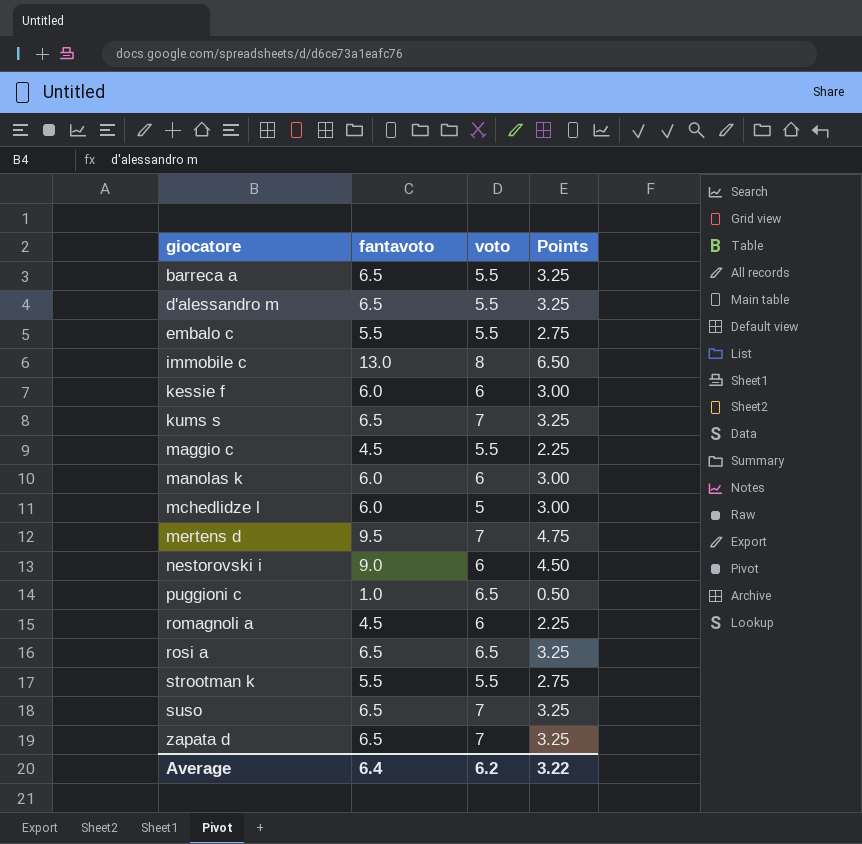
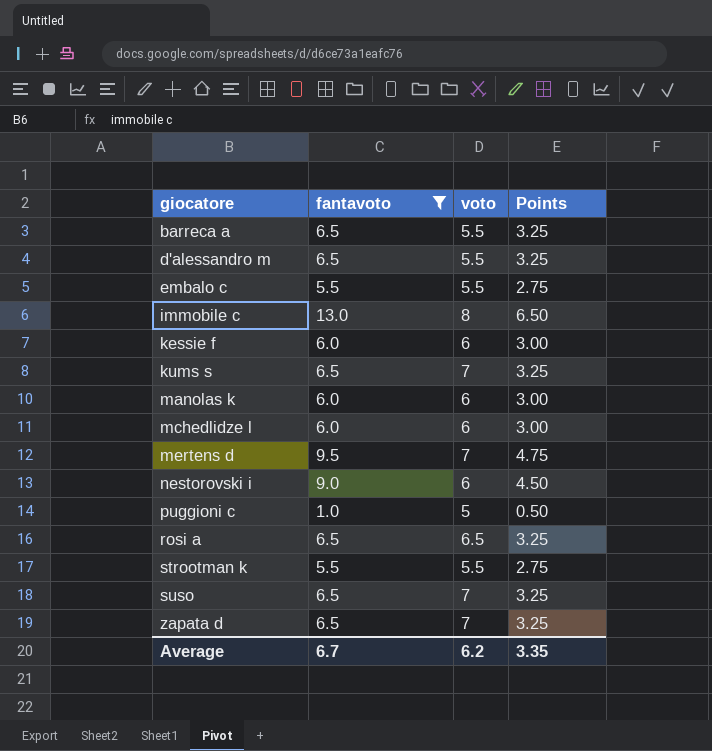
filter: none -> fantavoto != 4.5
mchedlidze l | voto: 5 -> 6
puggioni c | voto: 6.5 -> 5
Average | fantavoto: 6.4 -> 6.7
Average | Points: 3.22 -> 3.35

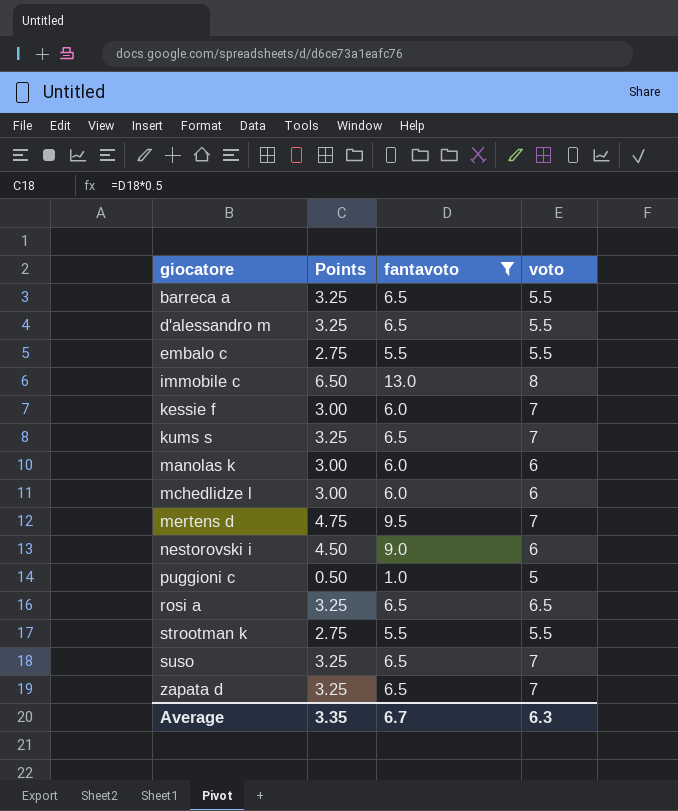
column Points | position: 4 -> 2
kessie f | voto: 6 -> 7
Average | voto: 6.2 -> 6.3

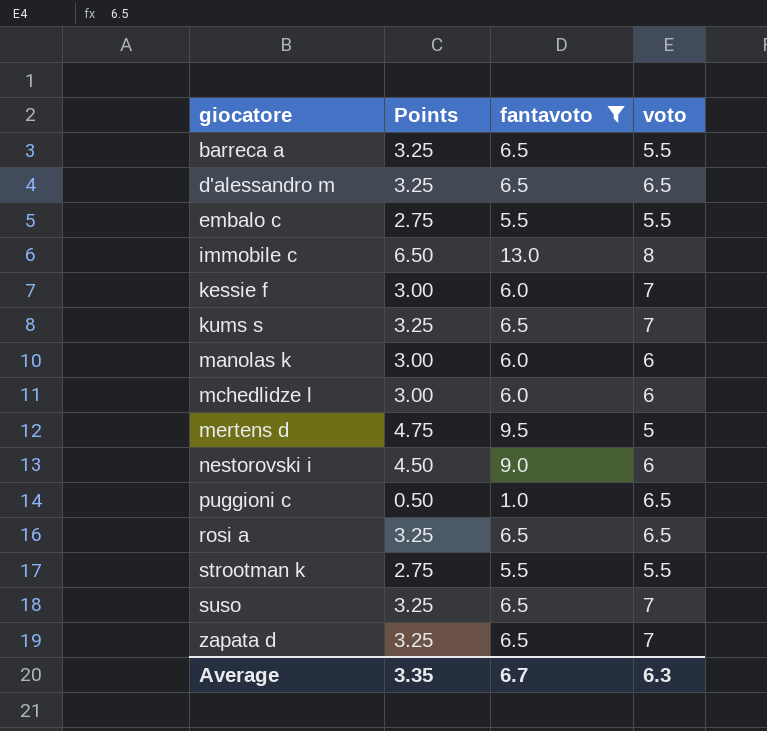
d'alessandro m | voto: 5.5 -> 6.5
mertens d | voto: 7 -> 5
puggioni c | voto: 5 -> 6.5

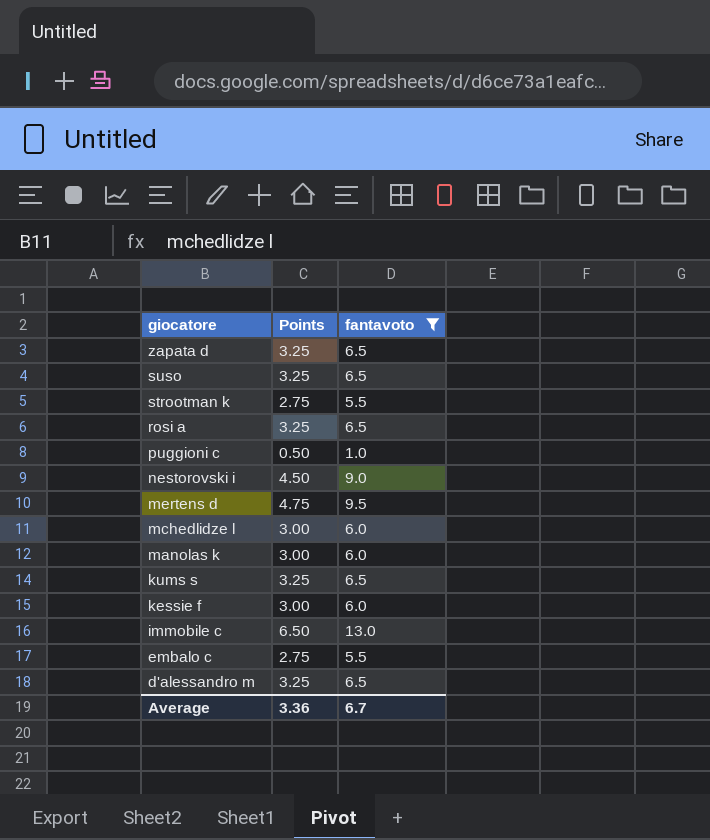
row order: giocatore ascending -> giocatore descending
column voto | position: 4 -> none
row barreca a: 3.25 | 6.5 | 5.5 -> none
Average | Points: 3.35 -> 3.36

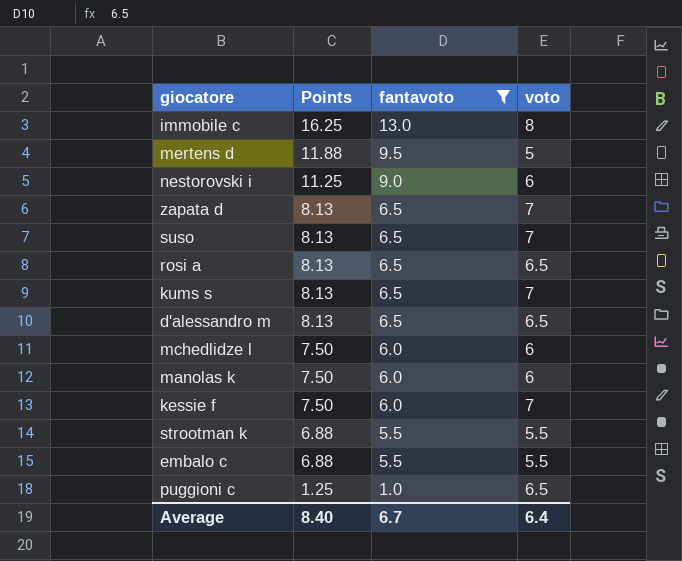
row order: giocatore descending -> Points descending
column Points | formula: [fantavoto] * 0.5 -> [fantavoto] * 1.25
column voto | position: none -> 4
Average | Points: 3.36 -> 8.40

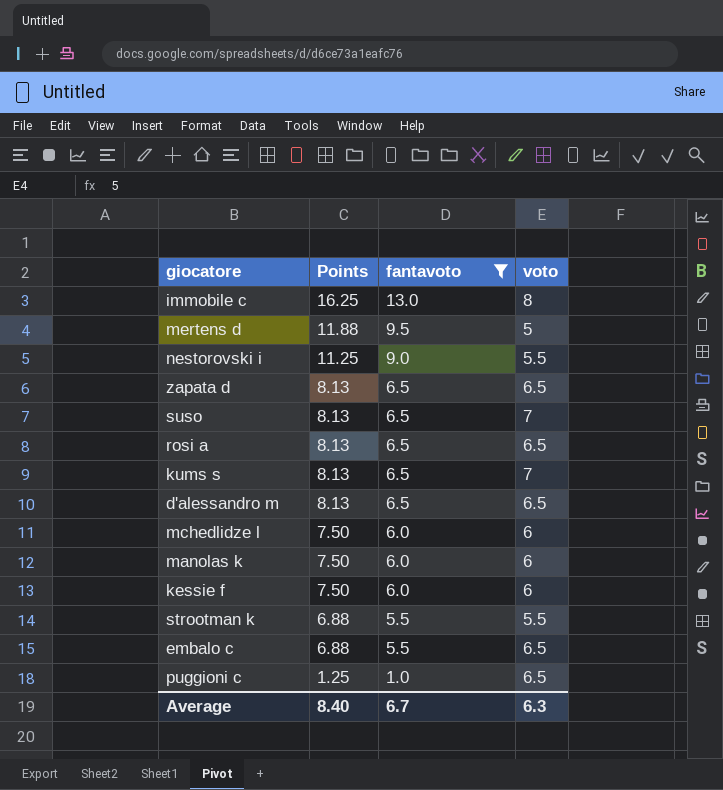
nestorovski i | voto: 6 -> 5.5
zapata d | voto: 7 -> 6.5
kessie f | voto: 7 -> 6
embalo c | voto: 5.5 -> 6.5
Average | voto: 6.4 -> 6.3

